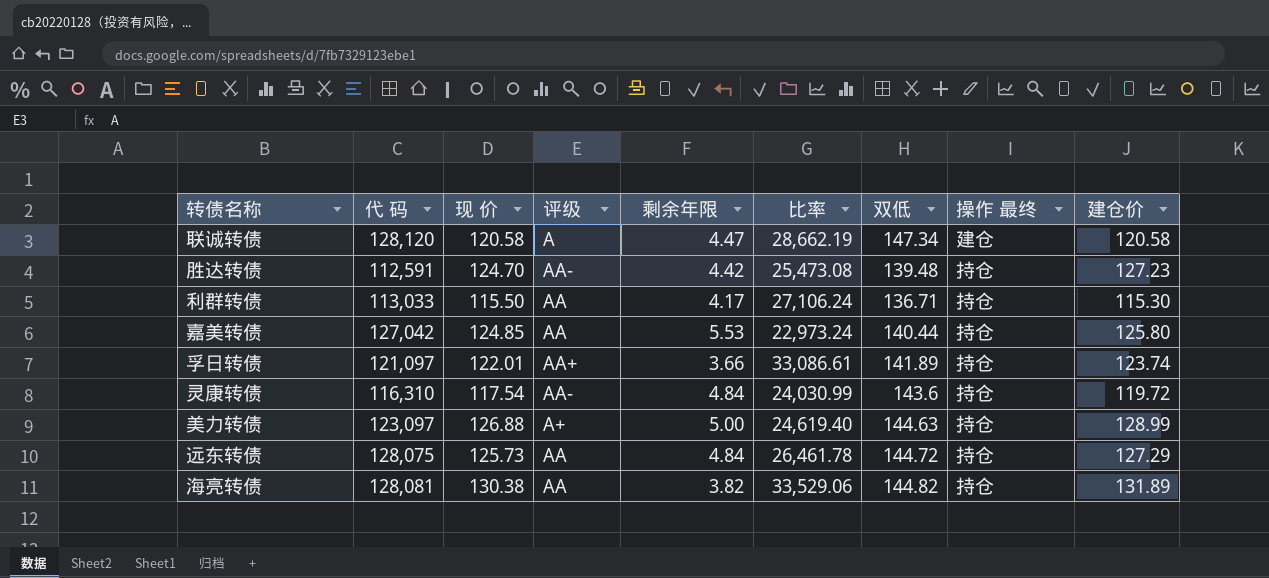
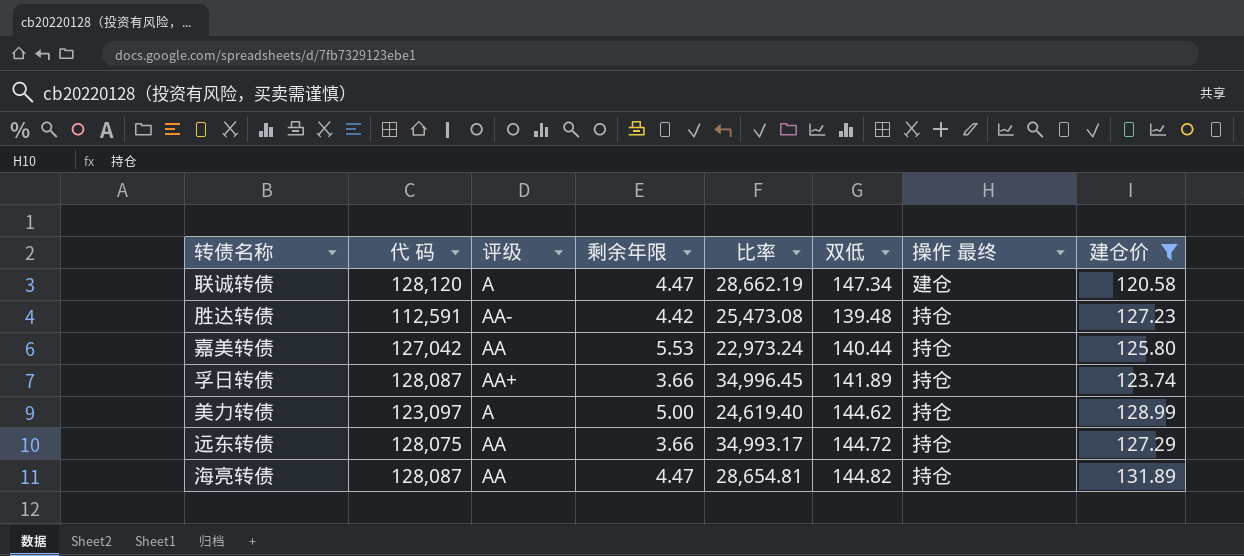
filter: none -> 建仓价 >= 120.58
column 现 价 | position: 3 -> none
孚日转债 | 代 码: 121,097 -> 128,087
孚日转债 | 比率: 33,086.61 -> 34,996.45
美力转债 | 评级: A+ -> A
美力转债 | 双低: 144.63 -> 144.62
远东转债 | 剩余年限: 4.84 -> 3.66
远东转债 | 比率: 26,461.78 -> 34,993.17
海亮转债 | 代 码: 128,081 -> 128,087
海亮转债 | 剩余年限: 3.82 -> 4.47
海亮转债 | 比率: 33,529.06 -> 28,654.81

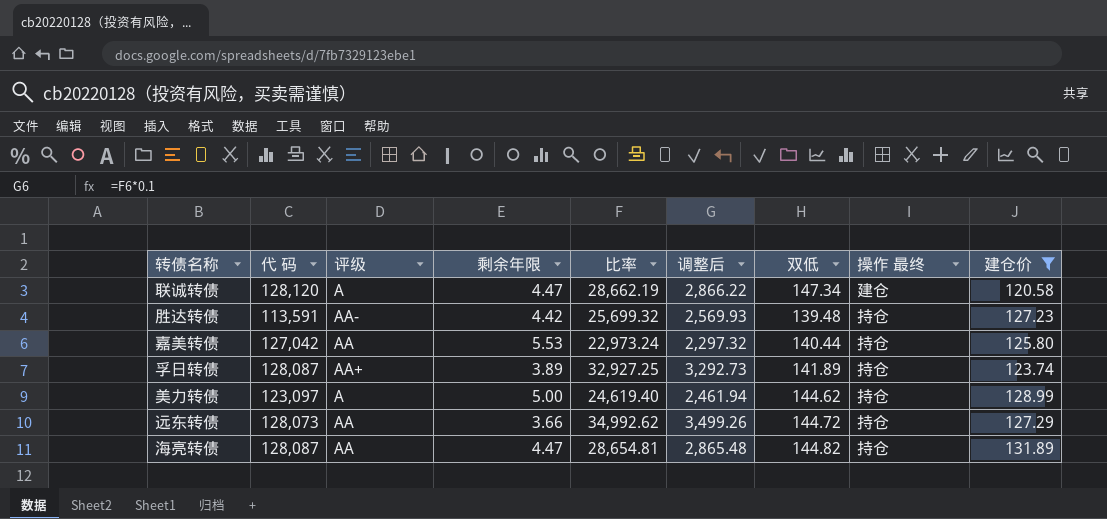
column 调整后 | formula: none -> [比率] * 0.1
胜达转债 | 代 码: 112,591 -> 113,591
胜达转债 | 比率: 25,473.08 -> 25,699.32
孚日转债 | 剩余年限: 3.66 -> 3.89
孚日转债 | 比率: 34,996.45 -> 32,927.25
远东转债 | 代 码: 128,075 -> 128,073
远东转债 | 比率: 34,993.17 -> 34,992.62

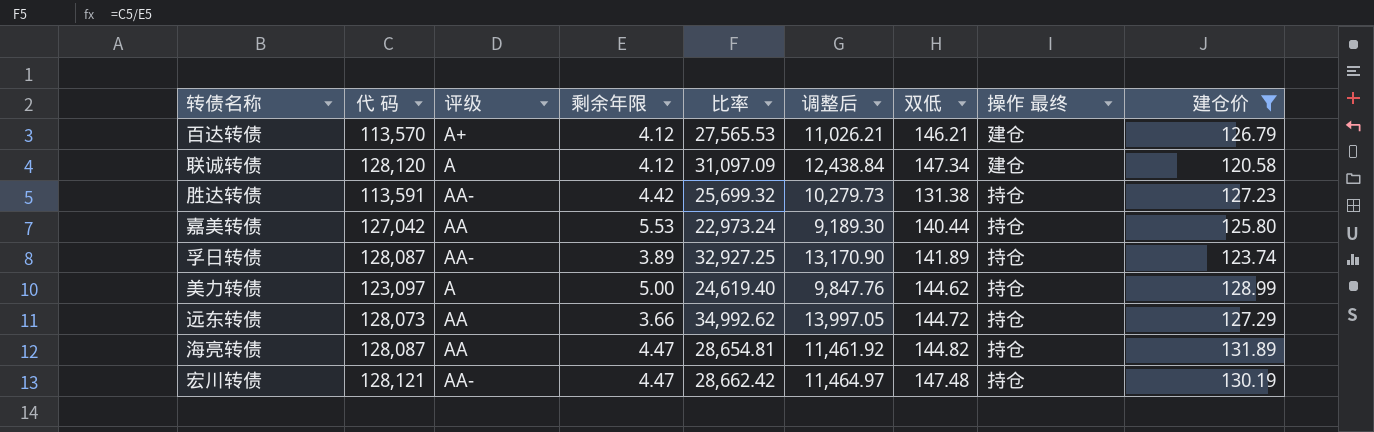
column 调整后 | formula: [比率] * 0.1 -> [比率] * 0.4
row 百达转债: none -> 113,570 | A+ | 4.12 | 27,565.53 | 11,026.21 | 146.21 | 建仓 | 126.79
联诚转债 | 剩余年限: 4.47 -> 4.12
联诚转债 | 比率: 28,662.19 -> 31,097.09
胜达转债 | 双低: 139.48 -> 131.38
孚日转债 | 评级: AA+ -> AA-
row 宏川转债: none -> 128,121 | AA- | 4.47 | 28,662.42 | 11,464.97 | 147.48 | 持仓 | 130.19

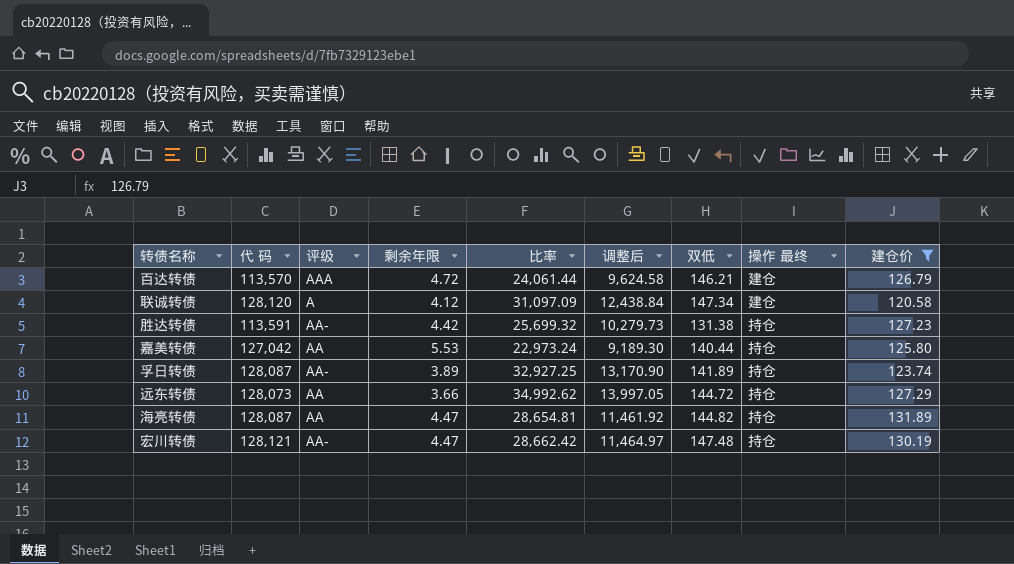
row 美力转债: 123,097 | A | 5.00 | 24,619.40 | 9,847.76 | 144.62 | 持仓 | 128.99 -> none
百达转债 | 评级: A+ -> AAA
百达转债 | 剩余年限: 4.12 -> 4.72
百达转债 | 比率: 27,565.53 -> 24,061.44
百达转债 | 调整后: 11,026.21 -> 9,624.58

